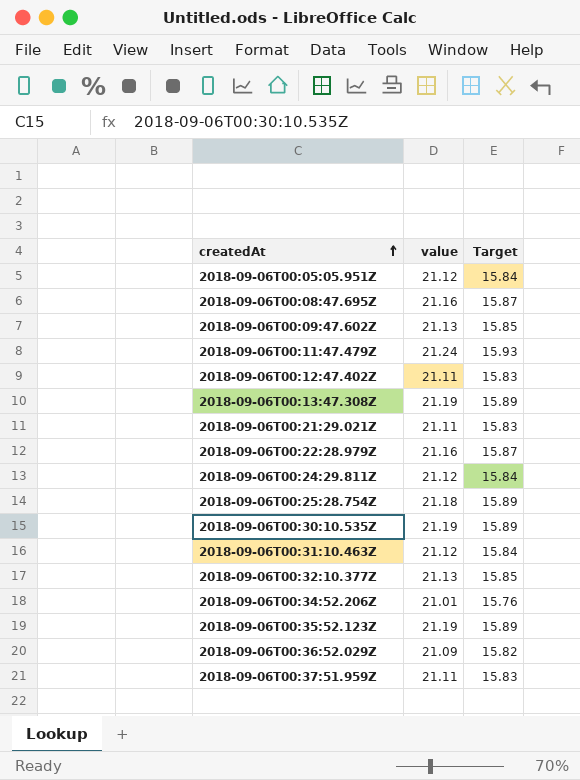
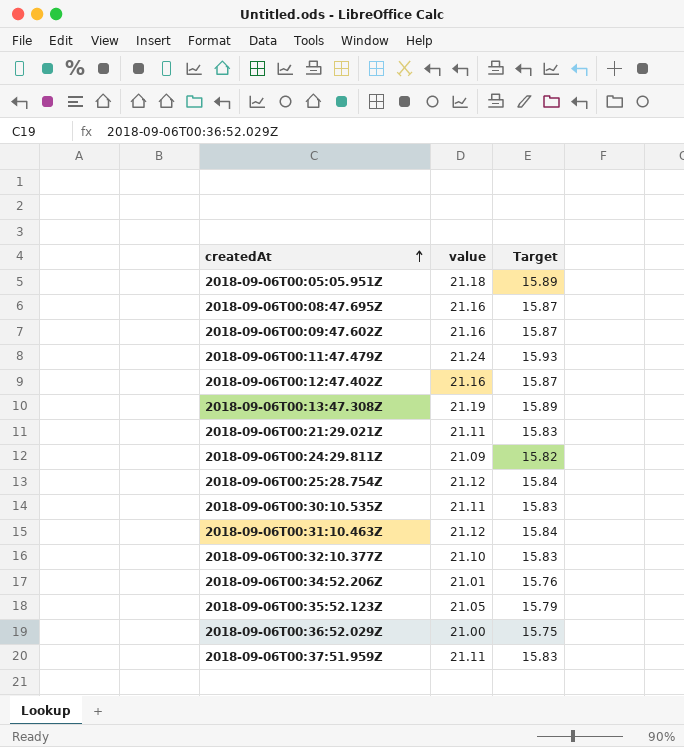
row 2018-09-06T00:22:28.979Z: 21.16 | 15.87 -> none
2018-09-06T00:05:05.951Z | value: 21.12 -> 21.18
2018-09-06T00:05:05.951Z | Target: 15.84 -> 15.89
2018-09-06T00:09:47.602Z | value: 21.13 -> 21.16
2018-09-06T00:09:47.602Z | Target: 15.85 -> 15.87
2018-09-06T00:12:47.402Z | value: 21.11 -> 21.16
2018-09-06T00:12:47.402Z | Target: 15.83 -> 15.87
2018-09-06T00:24:29.811Z | value: 21.12 -> 21.09
2018-09-06T00:24:29.811Z | Target: 15.84 -> 15.82
2018-09-06T00:25:28.754Z | value: 21.18 -> 21.12
2018-09-06T00:25:28.754Z | Target: 15.89 -> 15.84
2018-09-06T00:30:10.535Z | value: 21.19 -> 21.11
2018-09-06T00:30:10.535Z | Target: 15.89 -> 15.83
2018-09-06T00:32:10.377Z | value: 21.13 -> 21.10
2018-09-06T00:32:10.377Z | Target: 15.85 -> 15.83
2018-09-06T00:35:52.123Z | value: 21.19 -> 21.05
2018-09-06T00:35:52.123Z | Target: 15.89 -> 15.79
2018-09-06T00:36:52.029Z | value: 21.09 -> 21.00
2018-09-06T00:36:52.029Z | Target: 15.82 -> 15.75

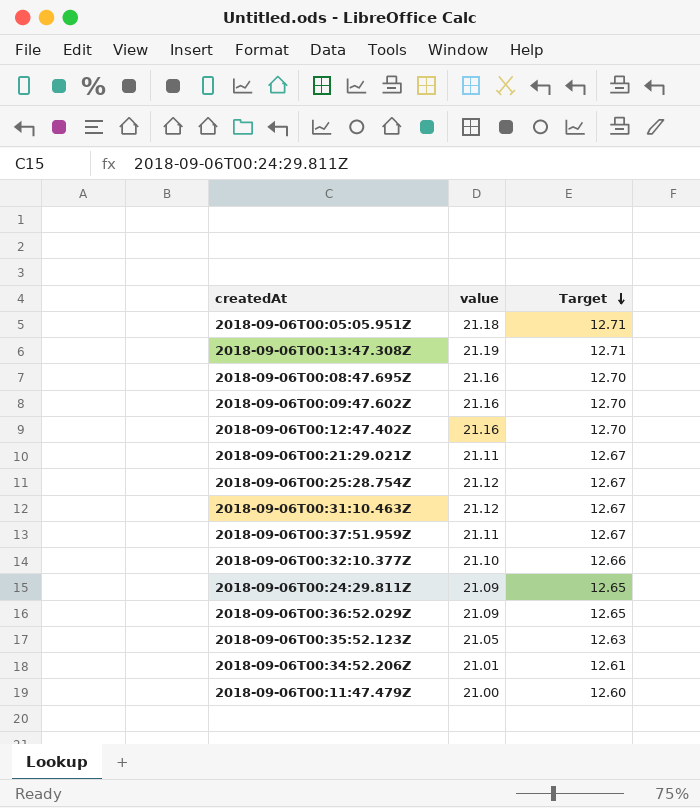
row order: createdAt ascending -> Target descending
column Target | formula: [value] * 0.75 -> [value] * 0.6
row 2018-09-06T00:30:10.535Z: 21.11 | 15.83 -> none
2018-09-06T00:36:52.029Z | value: 21.00 -> 21.09
2018-09-06T00:11:47.479Z | value: 21.24 -> 21.00

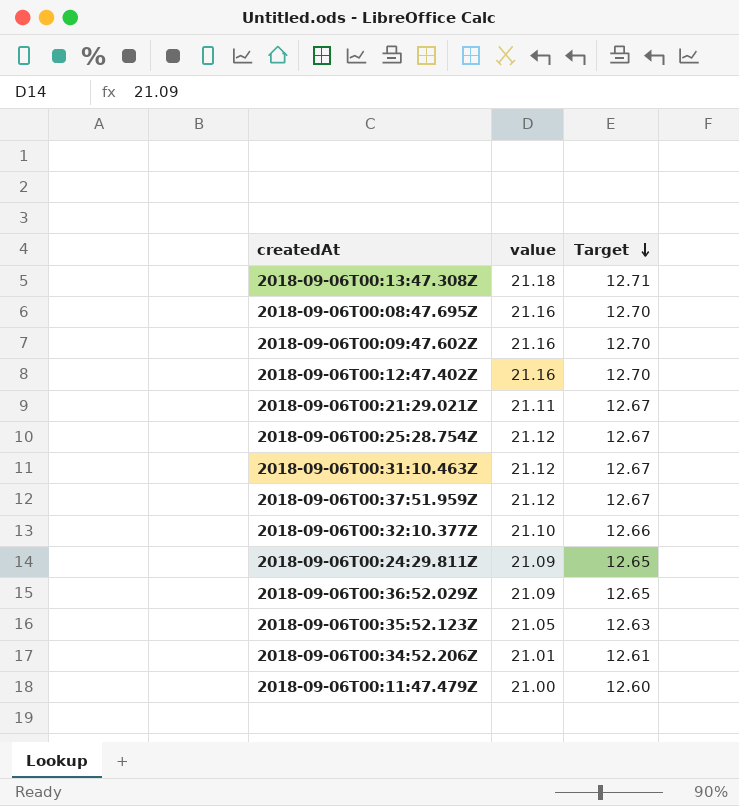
row 2018-09-06T00:05:05.951Z: 21.18 | 12.71 -> none
2018-09-06T00:13:47.308Z | value: 21.19 -> 21.18
2018-09-06T00:37:51.959Z | value: 21.11 -> 21.12

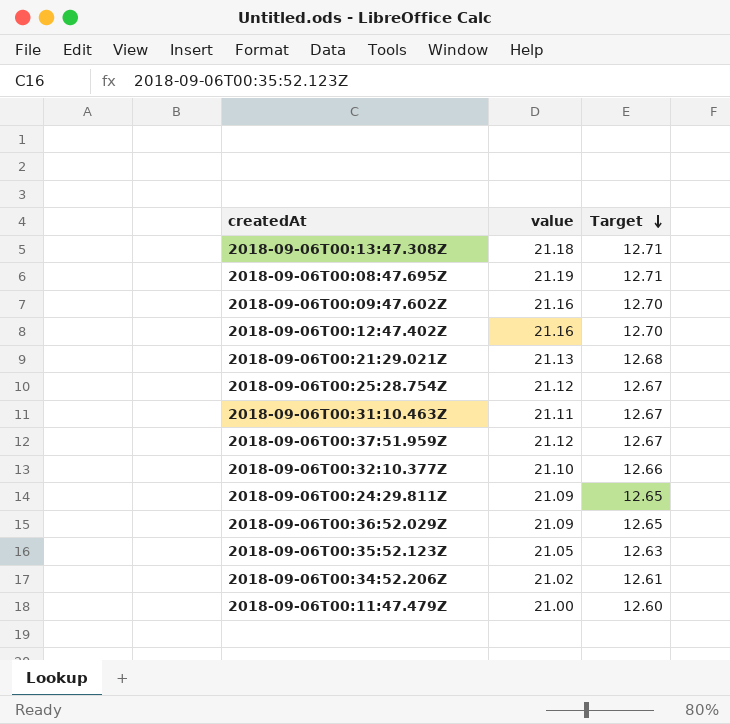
2018-09-06T00:08:47.695Z | value: 21.16 -> 21.19
2018-09-06T00:08:47.695Z | Target: 12.70 -> 12.71
2018-09-06T00:21:29.021Z | value: 21.11 -> 21.13
2018-09-06T00:21:29.021Z | Target: 12.67 -> 12.68
2018-09-06T00:31:10.463Z | value: 21.12 -> 21.11
2018-09-06T00:34:52.206Z | value: 21.01 -> 21.02

